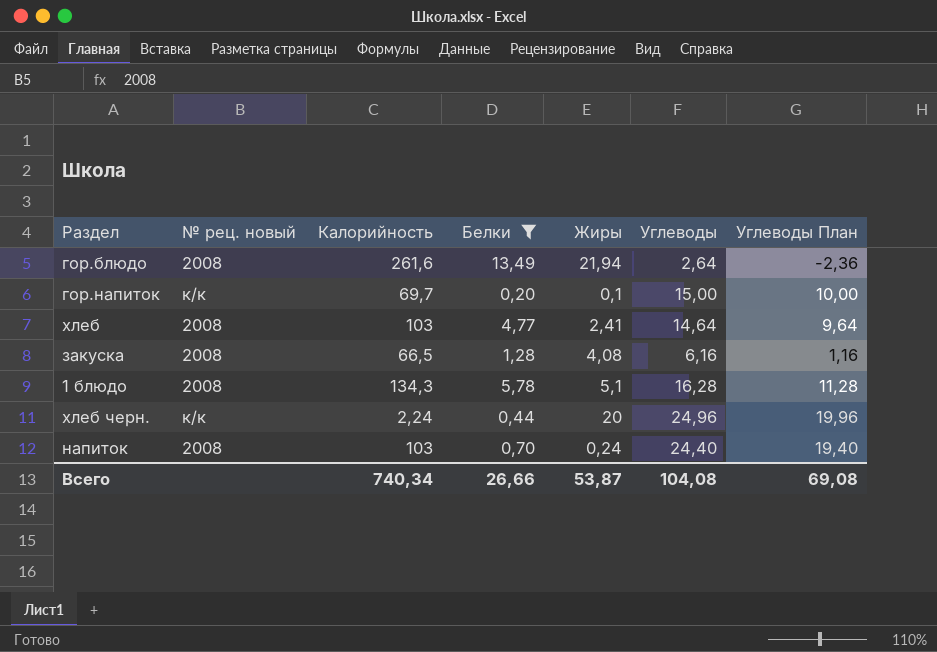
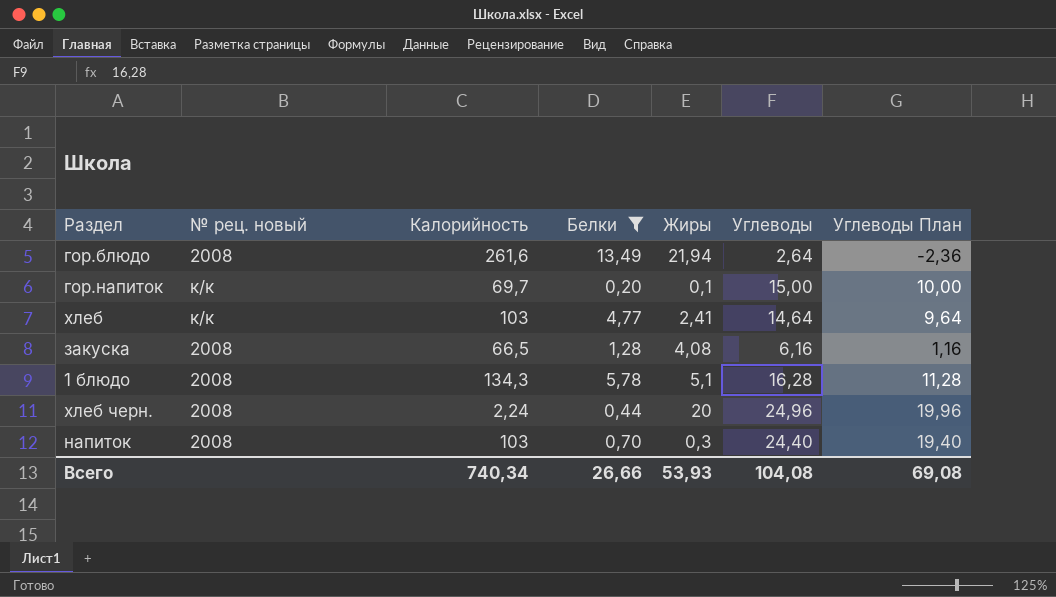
хлеб | № рец. новый: 2008 -> к/к
хлеб черн. | № рец. новый: к/к -> 2008
напиток | Жиры: 0,24 -> 0,3
Всего | Жиры: 53,87 -> 53,93

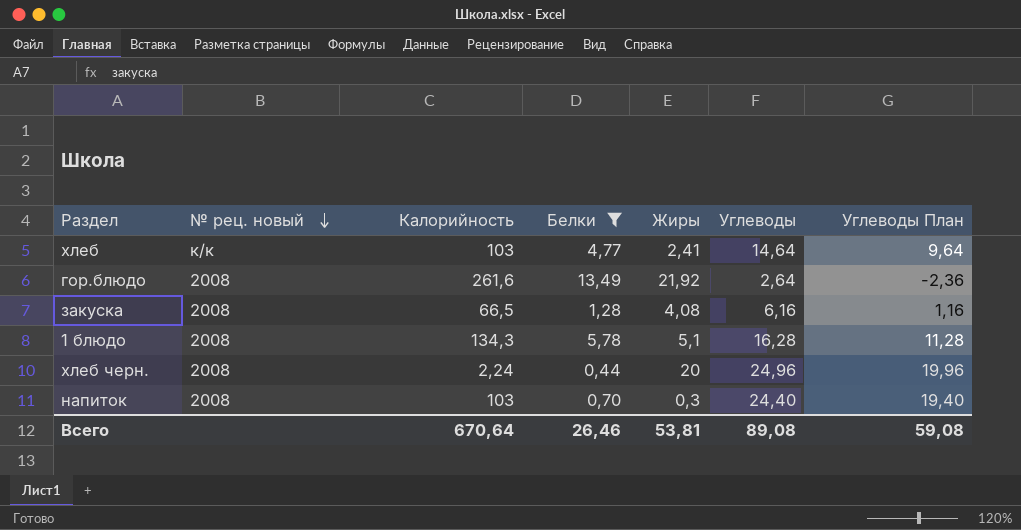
row order: none -> № рец. новый descending
row гор.напиток: к/к | 69,7 | 0,20 | 0,1 | 15,00 | 10,00 -> none
гор.блюдо | Жиры: 21,94 -> 21,92
Всего | Калорийность: 740,34 -> 670,64
Всего | Белки: 26,66 -> 26,46
Всего | Жиры: 53,93 -> 53,81
Всего | Углеводы: 104,08 -> 89,08
Всего | Углеводы План: 69,08 -> 59,08

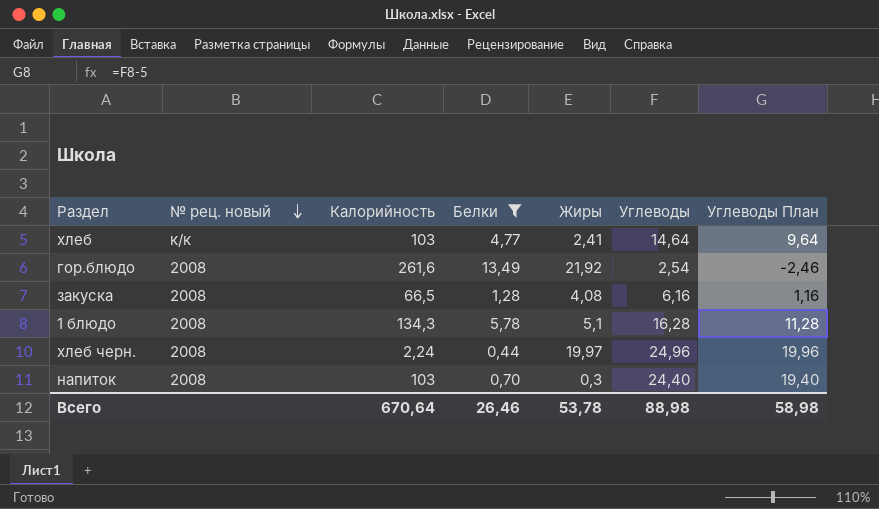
гор.блюдо | Углеводы: 2,64 -> 2,54
гор.блюдо | Углеводы План: -2,36 -> -2,46
хлеб черн. | Жиры: 20 -> 19,97
Всего | Жиры: 53,81 -> 53,78
Всего | Углеводы: 89,08 -> 88,98
Всего | Углеводы План: 59,08 -> 58,98

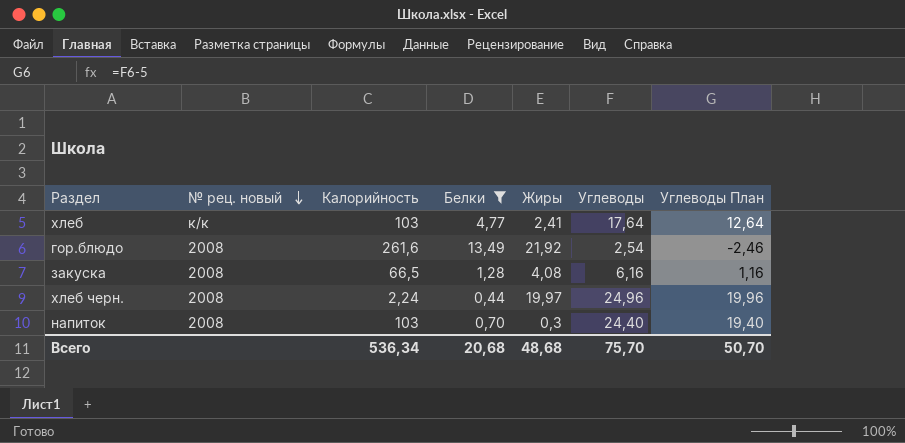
row 1 блюдо: 2008 | 134,3 | 5,78 | 5,1 | 16,28 | 11,28 -> none
хлеб | Углеводы: 14,64 -> 17,64
хлеб | Углеводы План: 9,64 -> 12,64
Всего | Калорийность: 670,64 -> 536,34
Всего | Белки: 26,46 -> 20,68
Всего | Жиры: 53,78 -> 48,68
Всего | Углеводы: 88,98 -> 75,70
Всего | Углеводы План: 58,98 -> 50,70

